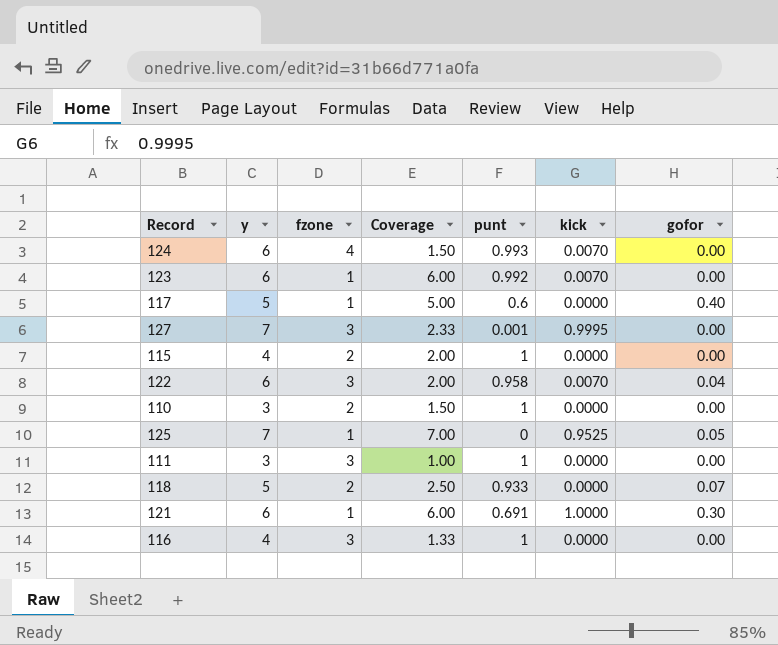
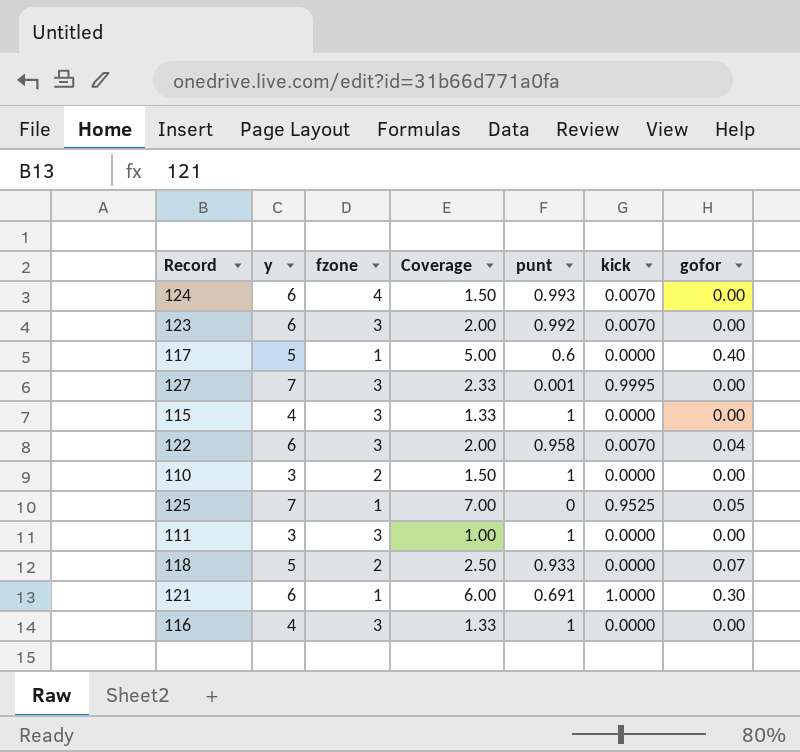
123 | fzone: 1 -> 3
123 | Coverage: 6.00 -> 2.00
115 | fzone: 2 -> 3
115 | Coverage: 2.00 -> 1.33

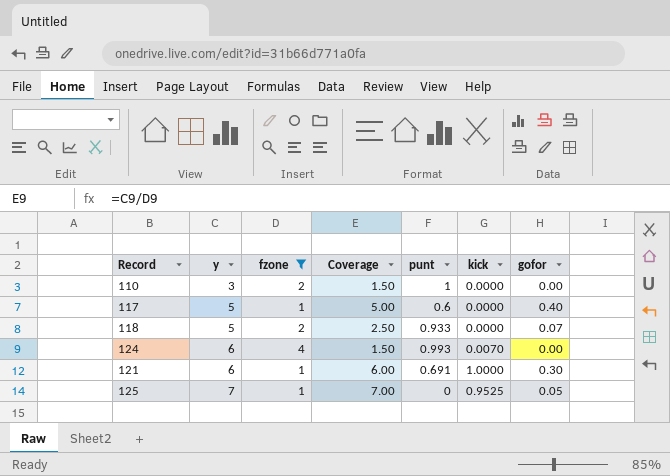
filter: none -> fzone != 3
row order: none -> y ascending

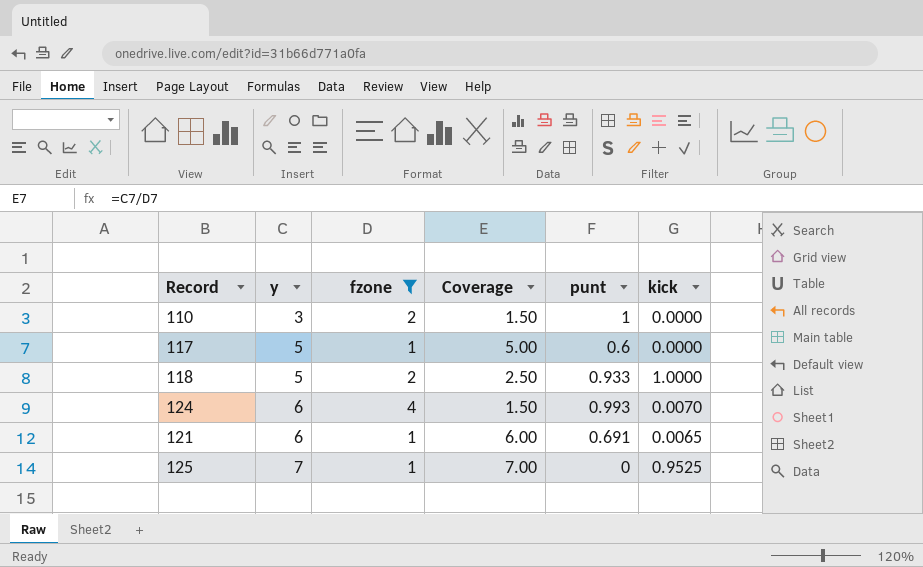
column gofor | position: 7 -> none
118 | kick: 0.0000 -> 1.0000
121 | kick: 1.0000 -> 0.0065

